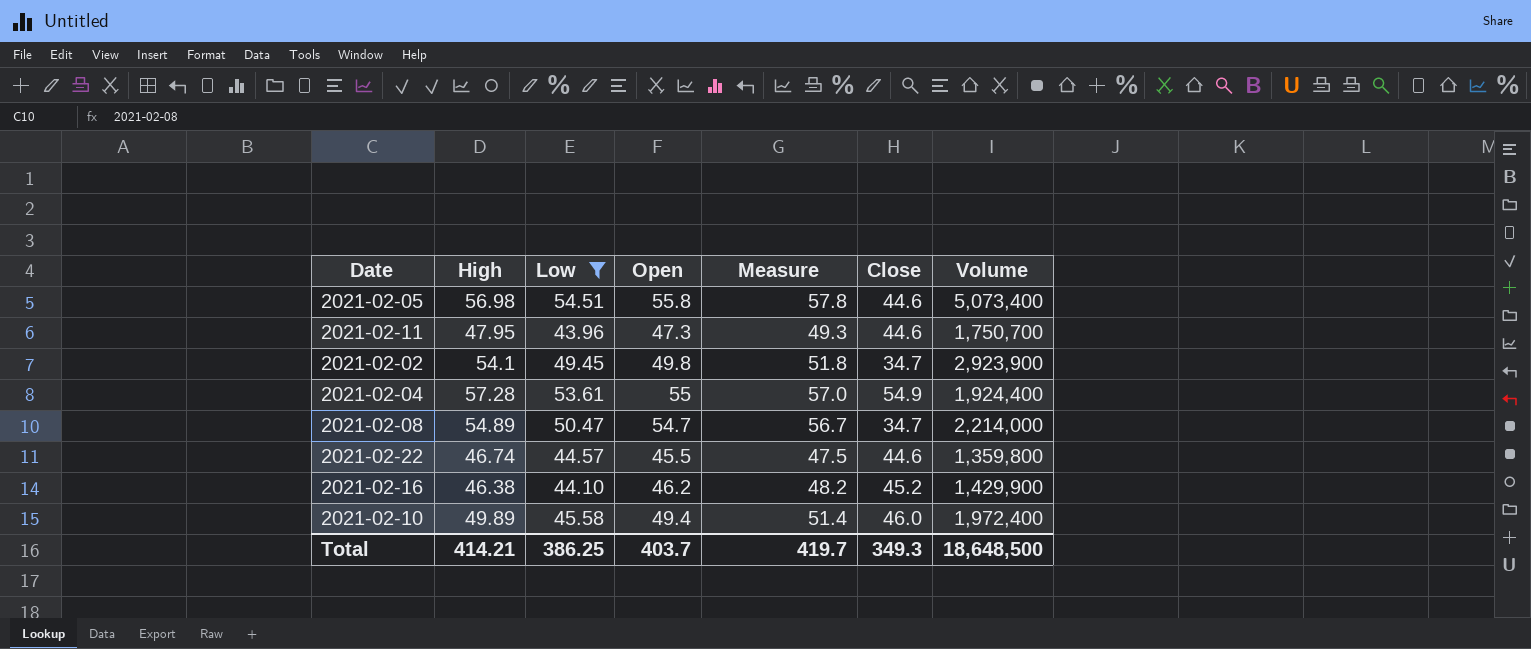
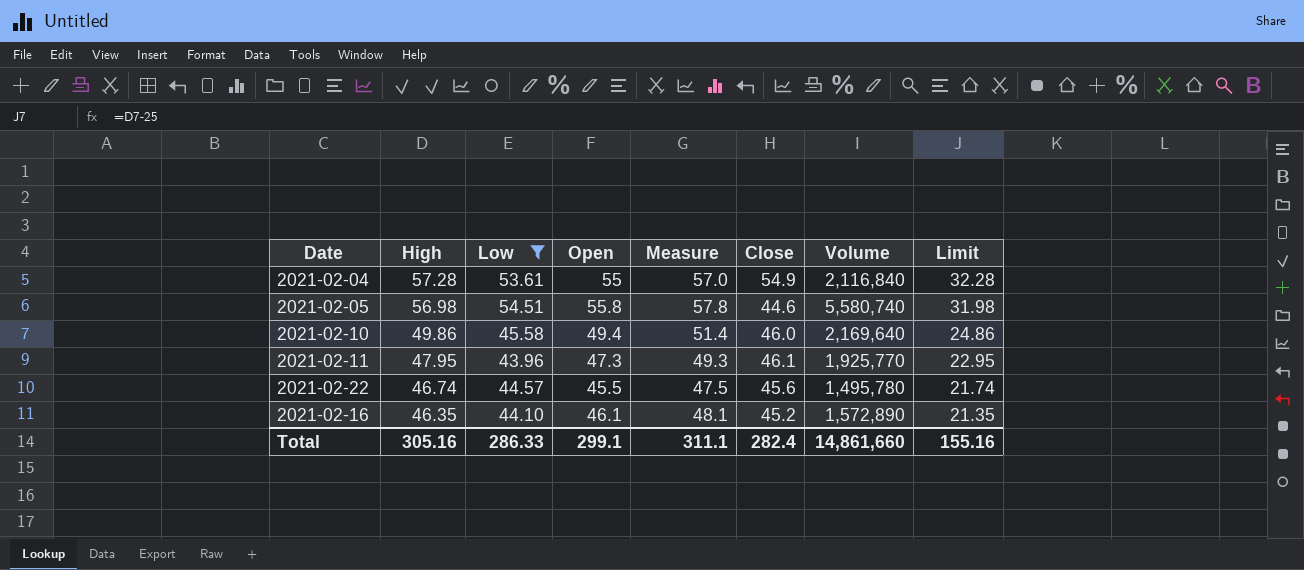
row order: none -> High descending
column Limit | formula: none -> [High] - 25
row 2021-02-02: 54.1 | 49.45 | 49.8 | 51.8 | 34.7 | 2,923,900 -> none
row 2021-02-08: 54.89 | 50.47 | 54.7 | 56.7 | 34.7 | 2,214,000 -> none
2021-02-04 | Volume: 1,924,400 -> 2,116,840
2021-02-05 | Volume: 5,073,400 -> 5,580,740
2021-02-10 | High: 49.89 -> 49.86
2021-02-10 | Volume: 1,972,400 -> 2,169,640
2021-02-11 | Close: 44.6 -> 46.1
2021-02-11 | Volume: 1,750,700 -> 1,925,770
2021-02-22 | Close: 44.6 -> 45.6
2021-02-22 | Volume: 1,359,800 -> 1,495,780
2021-02-16 | High: 46.38 -> 46.35
2021-02-16 | Open: 46.2 -> 46.1
2021-02-16 | Measure: 48.2 -> 48.1
2021-02-16 | Volume: 1,429,900 -> 1,572,890
Total | High: 414.21 -> 305.16
Total | Low: 386.25 -> 286.33
Total | Open: 403.7 -> 299.1
Total | Measure: 419.7 -> 311.1
Total | Close: 349.3 -> 282.4
Total | Volume: 18,648,500 -> 14,861,660

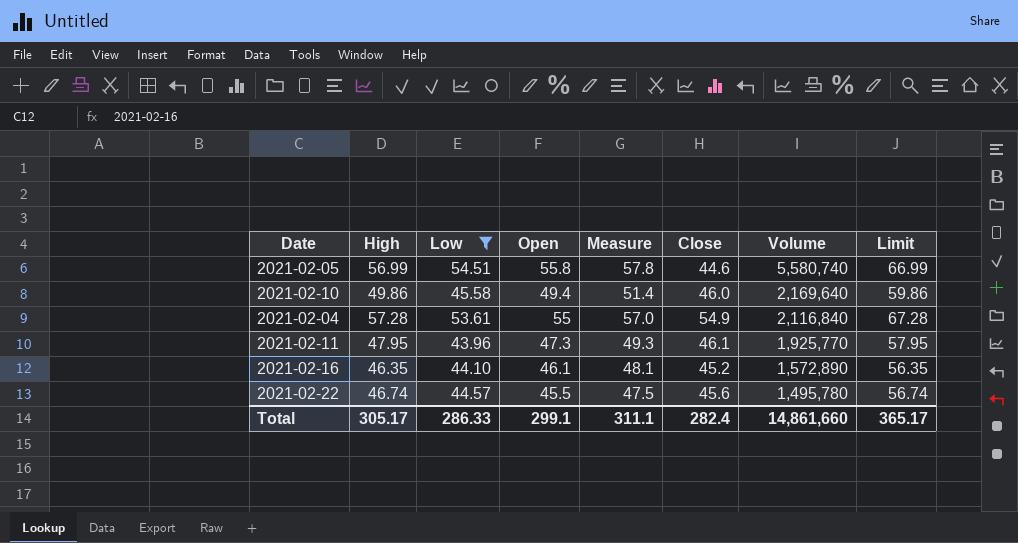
row order: High descending -> Volume descending
column Limit | formula: [High] - 25 -> [High] + 10
2021-02-05 | High: 56.98 -> 56.99
Total | High: 305.16 -> 305.17
Total | Limit: 155.16 -> 365.17

